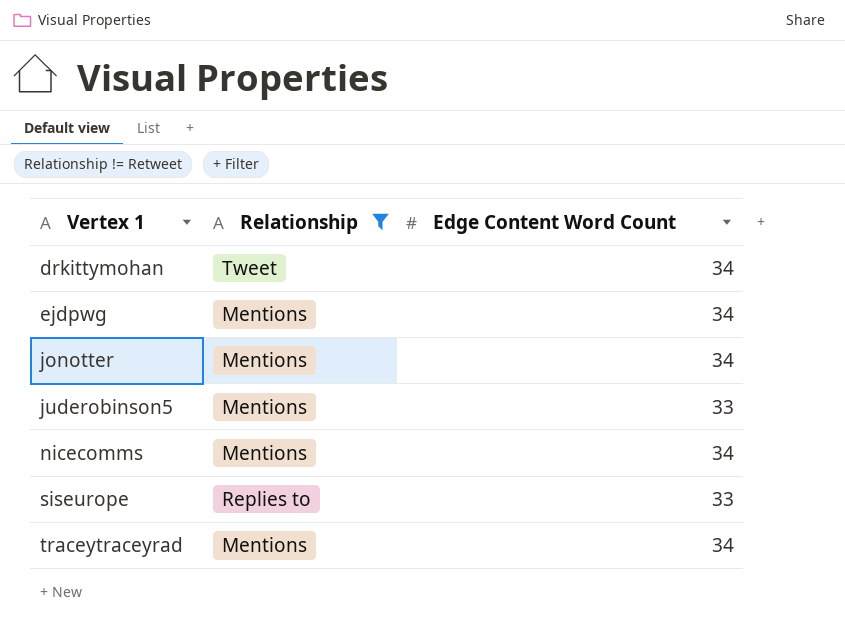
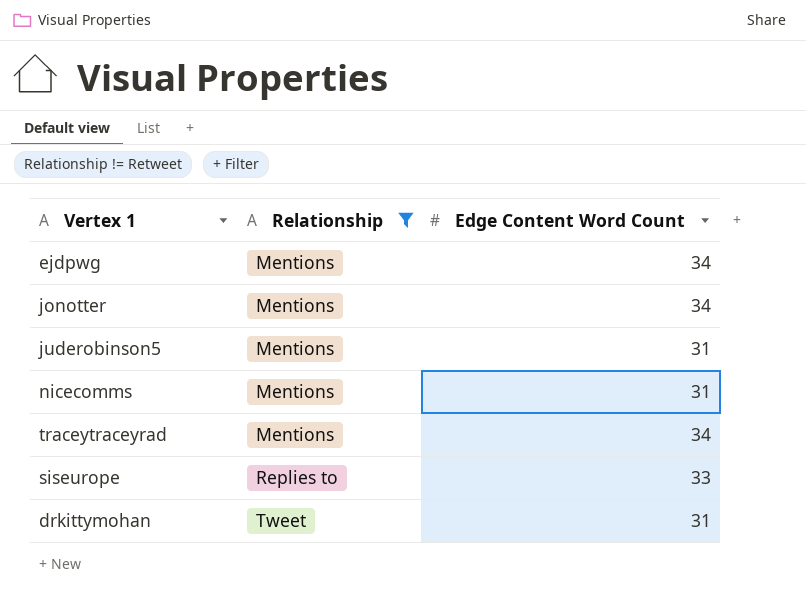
row order: Vertex 1 ascending -> Relationship ascending
juderobinson5 | Edge Content Word Count: 33 -> 31
nicecomms | Edge Content Word Count: 34 -> 31
drkittymohan | Edge Content Word Count: 34 -> 31

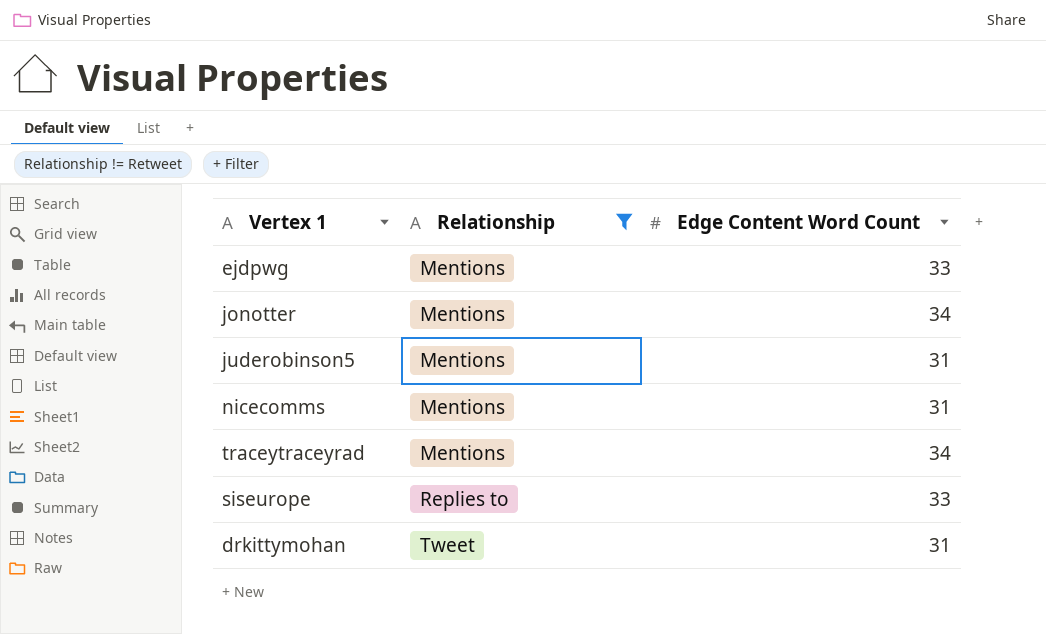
ejdpwg | Edge Content Word Count: 34 -> 33

